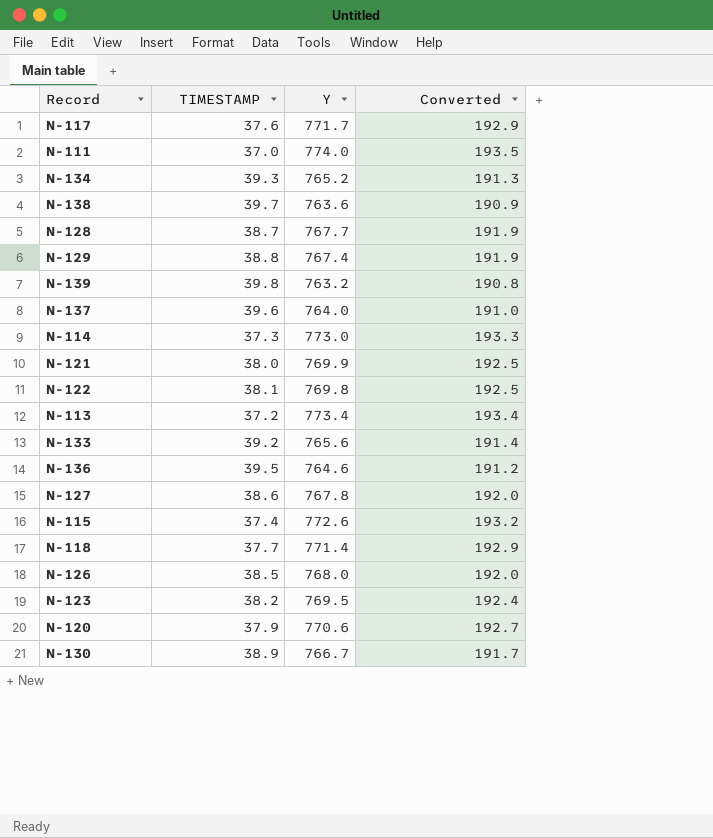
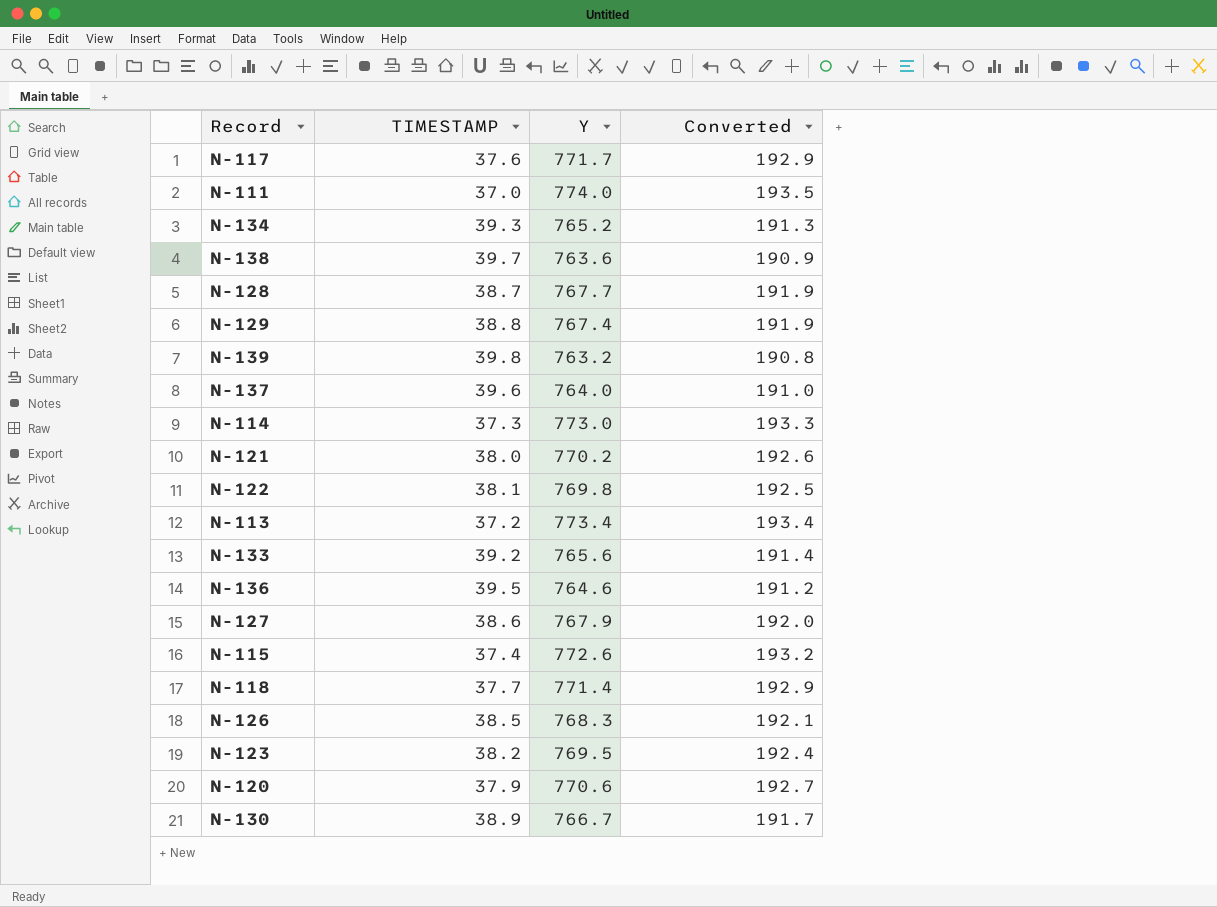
N-121 | Y: 769.9 -> 770.2
N-121 | Converted: 192.5 -> 192.6
N-127 | Y: 767.8 -> 767.9
N-126 | Y: 768.0 -> 768.3
N-126 | Converted: 192.0 -> 192.1

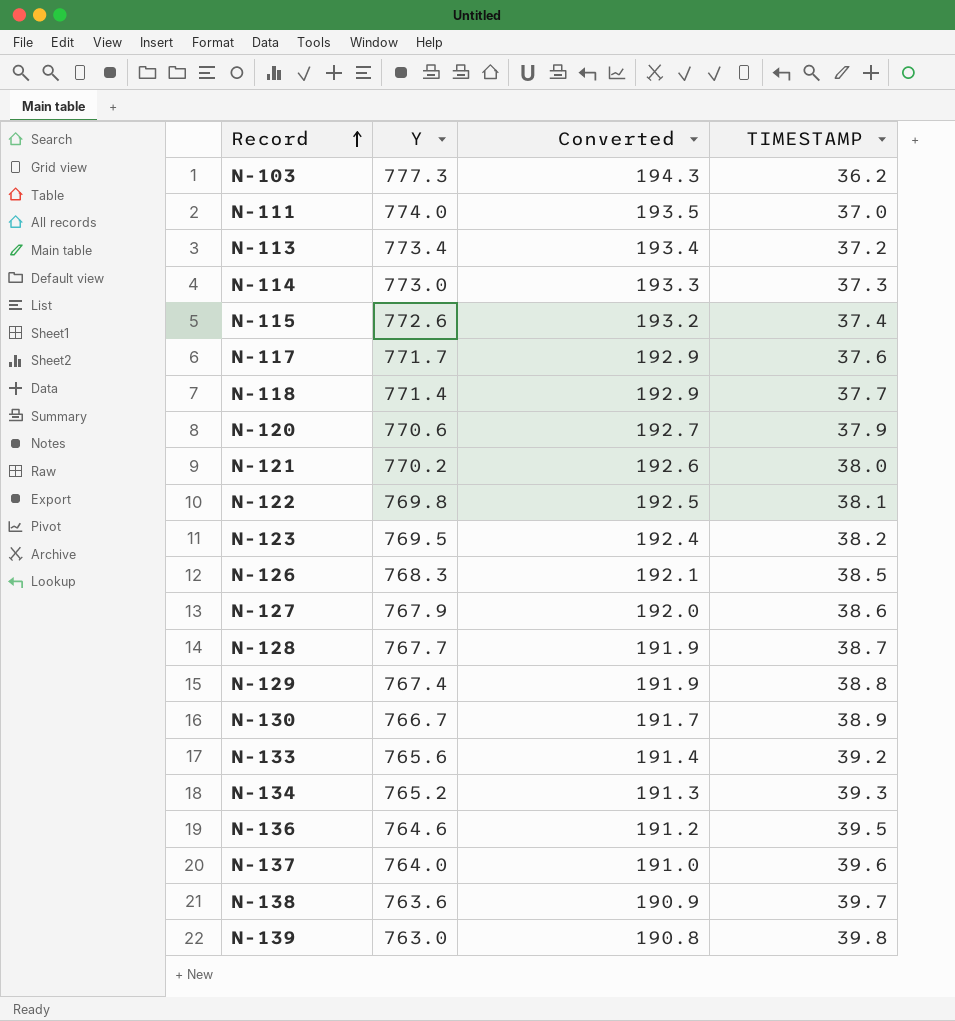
row order: none -> Record ascending
column TIMESTAMP | position: 2 -> 4
row N-103: none -> 777.3 | 194.3 | 36.2
N-139 | Y: 763.2 -> 763.0

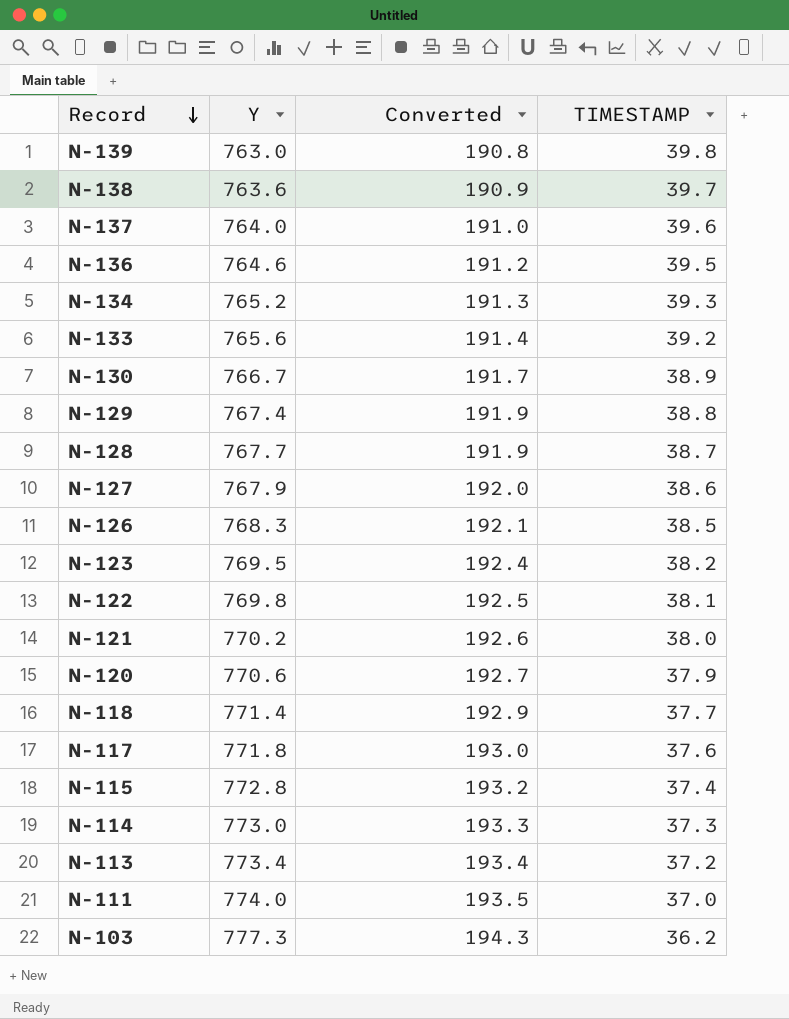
row order: Record ascending -> Record descending
N-117 | Y: 771.7 -> 771.8
N-117 | Converted: 192.9 -> 193.0
N-115 | Y: 772.6 -> 772.8

